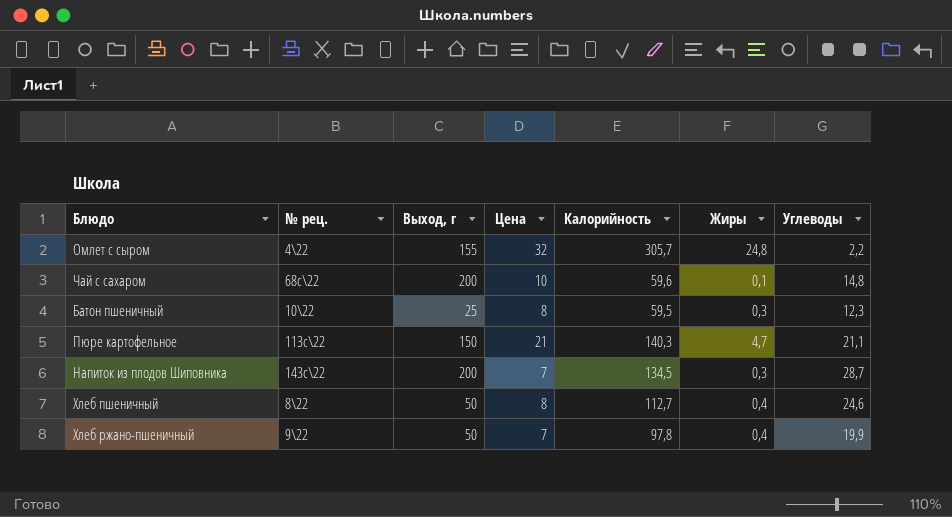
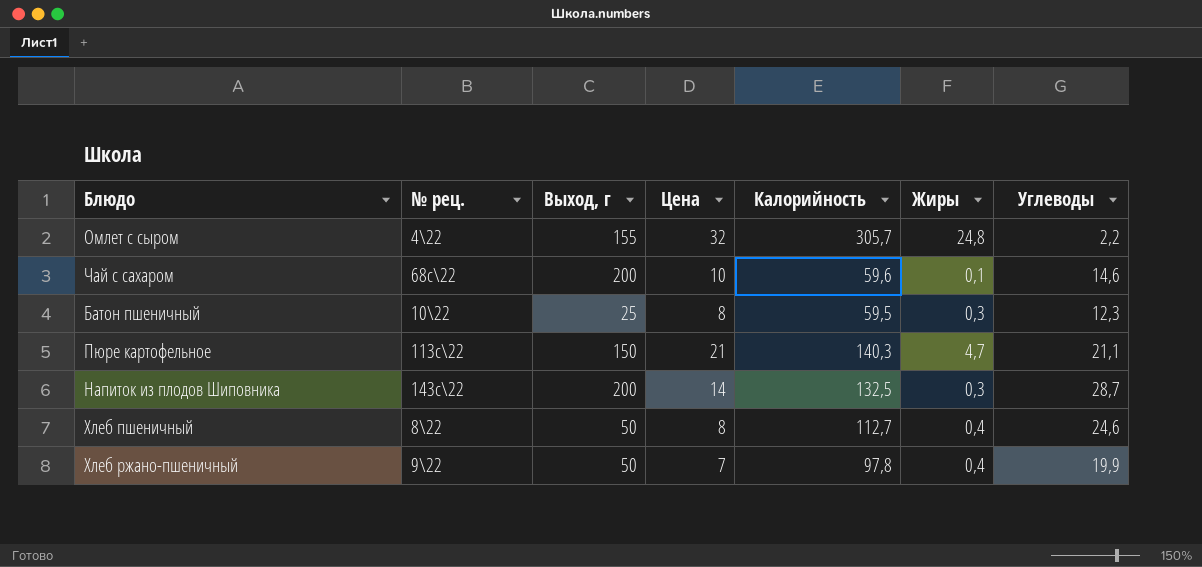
Чай с сахаром | Углеводы: 14,8 -> 14,6
Напиток из плодов Шиповника | Цена: 7 -> 14
Напиток из плодов Шиповника | Калорийность: 134,5 -> 132,5

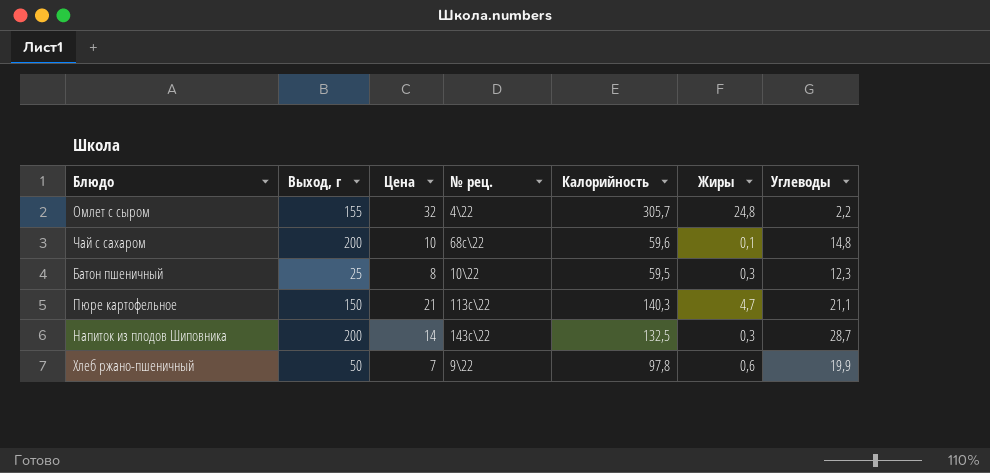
column № рец. | position: 2 -> 4
row Хлеб пшеничный: 8\22 | 50 | 8 | 112,7 | 0,4 | 24,6 -> none
Чай с сахаром | Углеводы: 14,6 -> 14,8
Хлеб ржано-пшеничный | Жиры: 0,4 -> 0,6

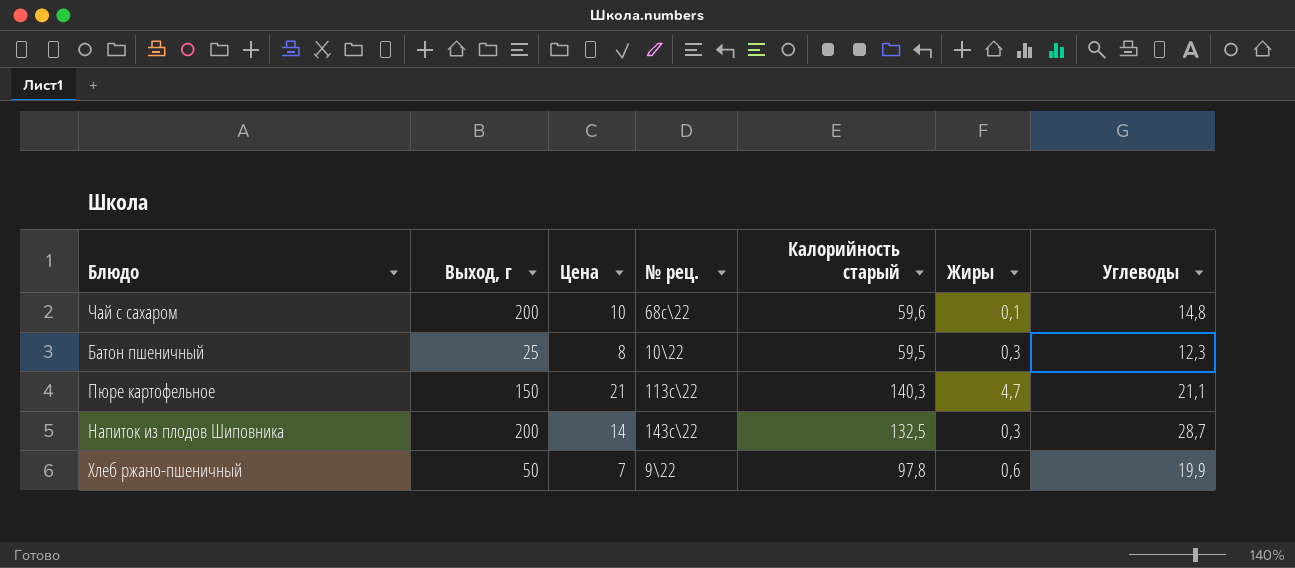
column name: Калорийность -> Калорийность старый
row Омлет с сыром: 155 | 32 | 4\22 | 305,7 | 24,8 | 2,2 -> none

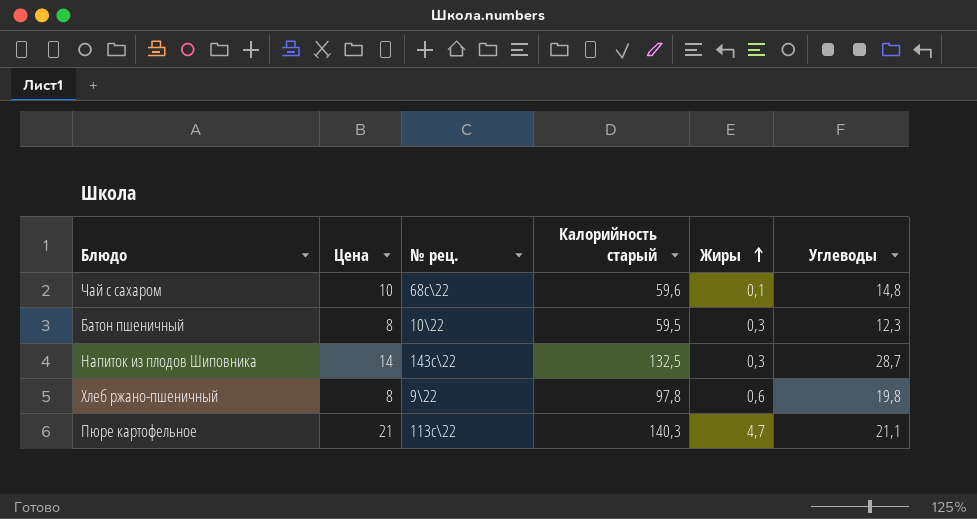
row order: none -> Жиры ascending
column Выход, г | position: 2 -> none
Хлеб ржано-пшеничный | Цена: 7 -> 8
Хлеб ржано-пшеничный | Углеводы: 19,9 -> 19,8

